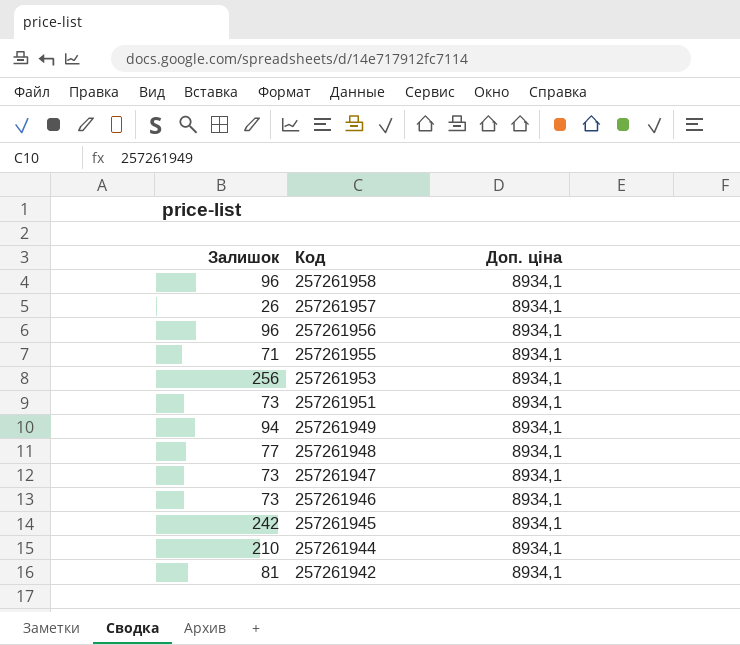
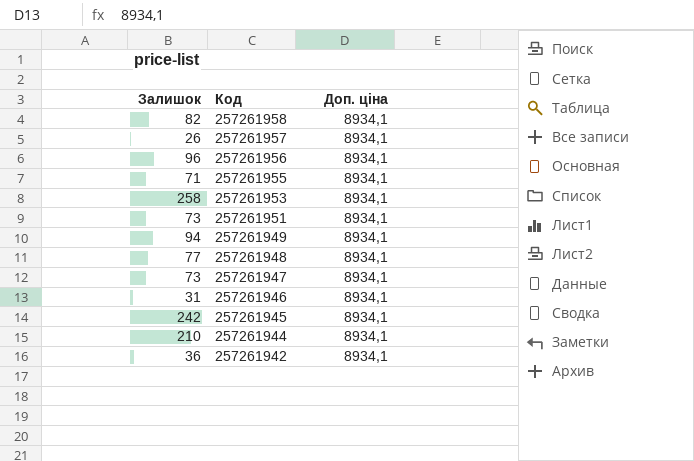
257261958 | Залишок: 96 -> 82
257261953 | Залишок: 256 -> 258
257261946 | Залишок: 73 -> 31
257261942 | Залишок: 81 -> 36

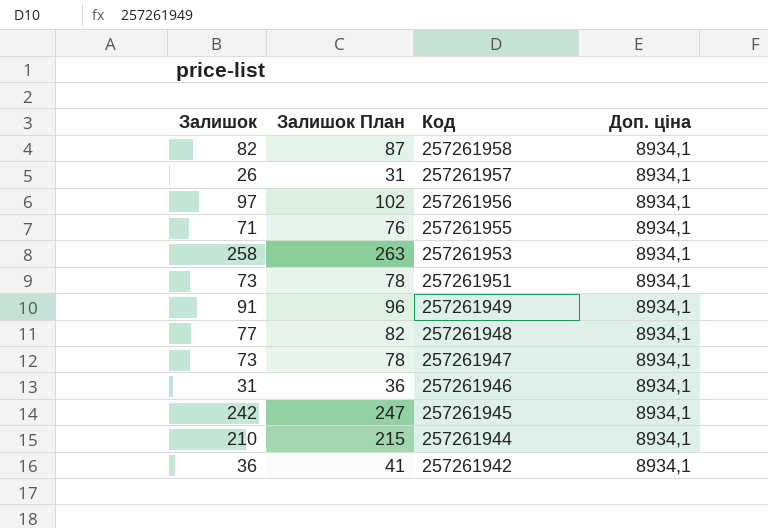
column Залишок План | formula: none -> [Залишок] + 5
257261956 | Залишок: 96 -> 97
257261949 | Залишок: 94 -> 91

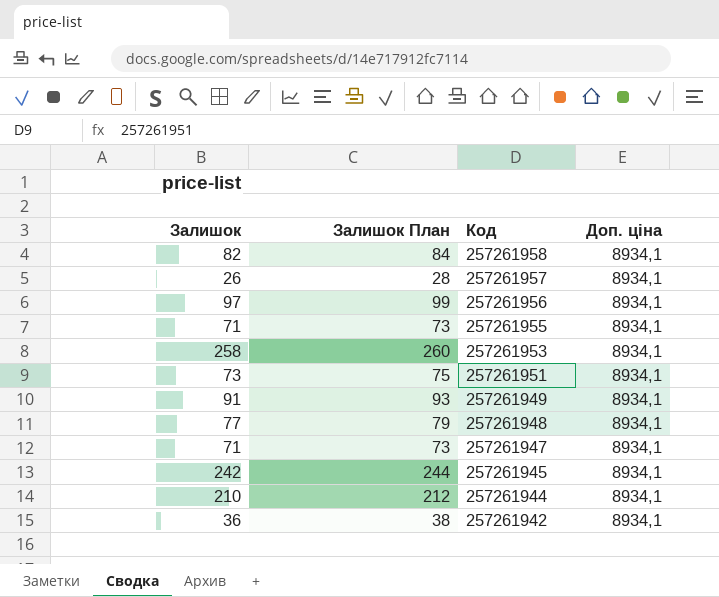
column Залишок План | formula: [Залишок] + 5 -> [Залишок] + 2
row 257261946: 31 | 36 | 8934,1 -> none
257261947 | Залишок: 73 -> 71

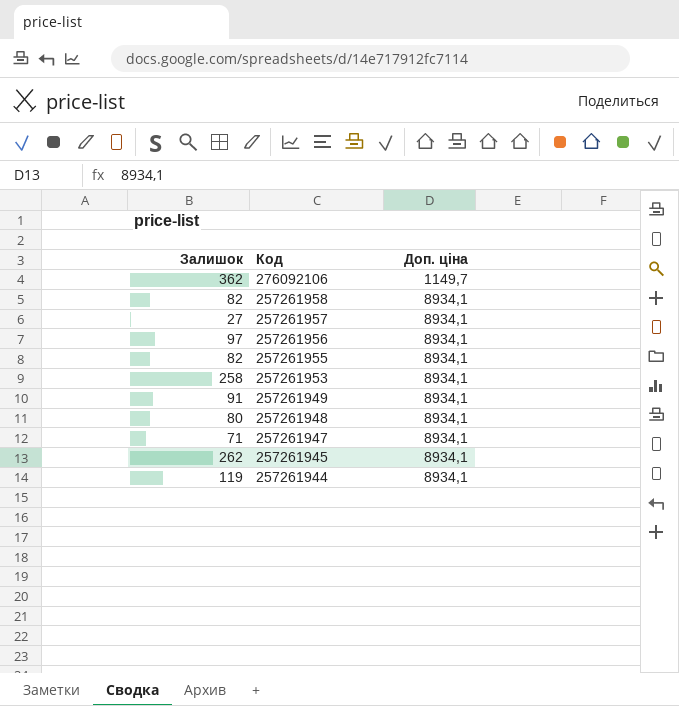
column Залишок План | formula: [Залишок] + 2 -> none
row 257261951: 73 | 75 | 8934,1 -> none
row 257261942: 36 | 38 | 8934,1 -> none
row 276092106: none -> 362 | 1149,7
257261957 | Залишок: 26 -> 27
257261955 | Залишок: 71 -> 82
257261948 | Залишок: 77 -> 80
257261945 | Залишок: 242 -> 262
257261944 | Залишок: 210 -> 119

